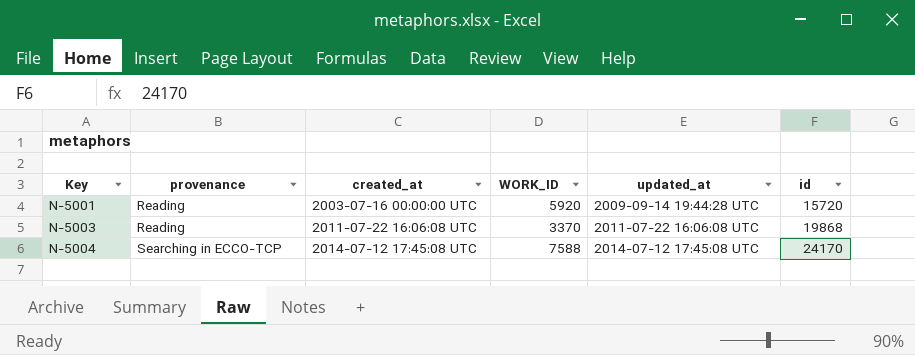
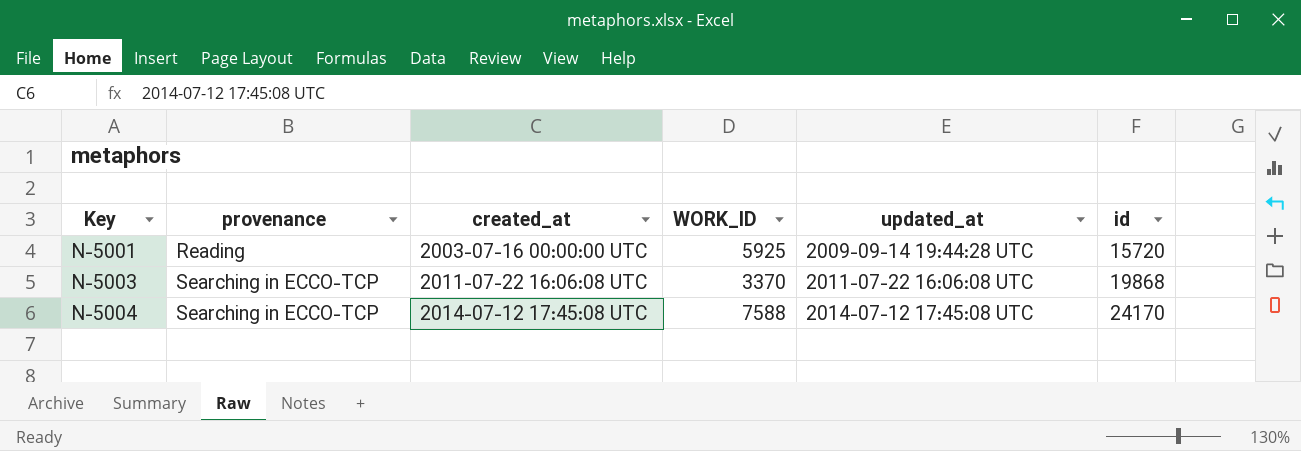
N-5001 | WORK_ID: 5920 -> 5925
N-5003 | provenance: Reading -> Searching in ECCO-TCP

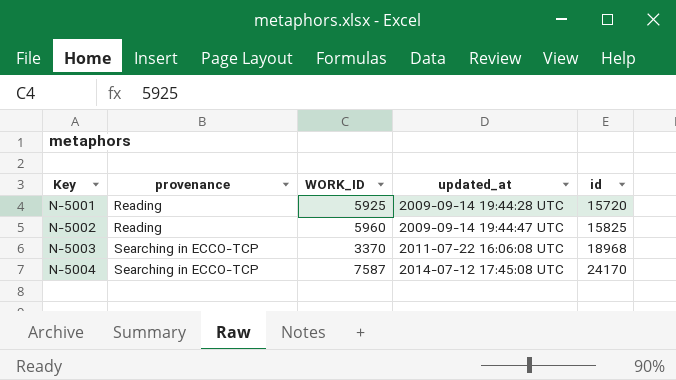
column created_at | position: 3 -> none
row N-5002: none -> Reading | 5960 | 2009-09-14 19:44:47 UTC | 15825
N-5003 | id: 19868 -> 18968
N-5004 | WORK_ID: 7588 -> 7587

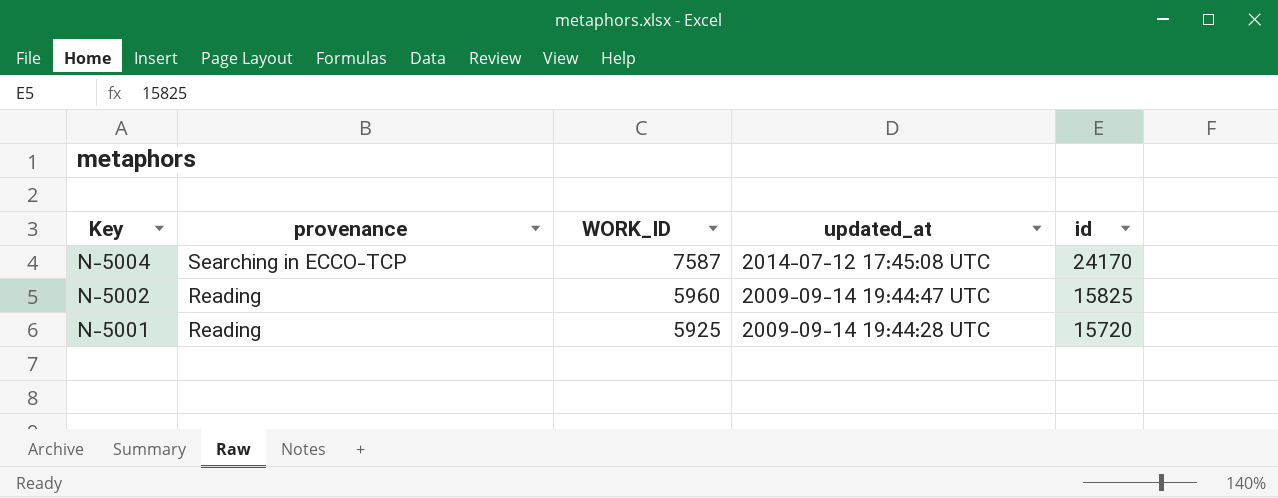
row order: Key ascending -> Key descending
row N-5003: Searching in ECCO-TCP | 3370 | 2011-07-22 16:06:08 UTC | 18968 -> none

